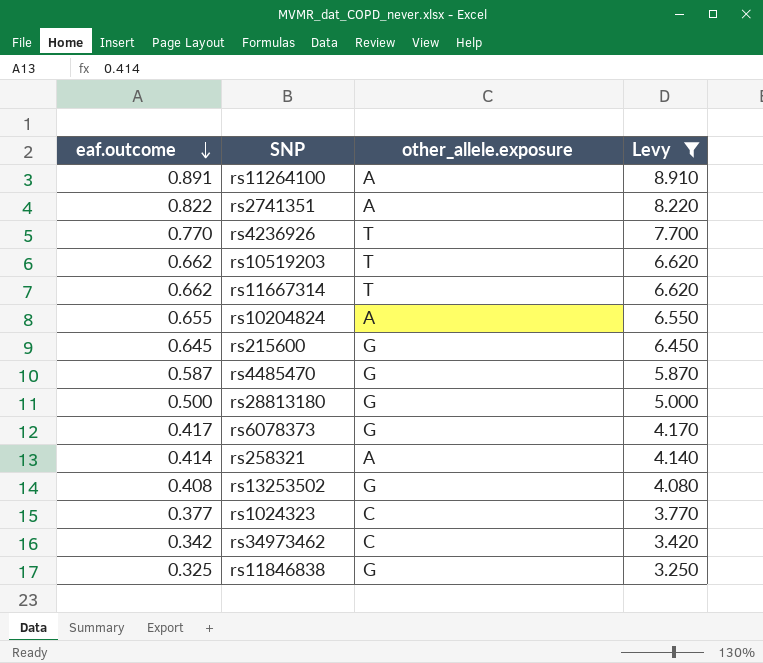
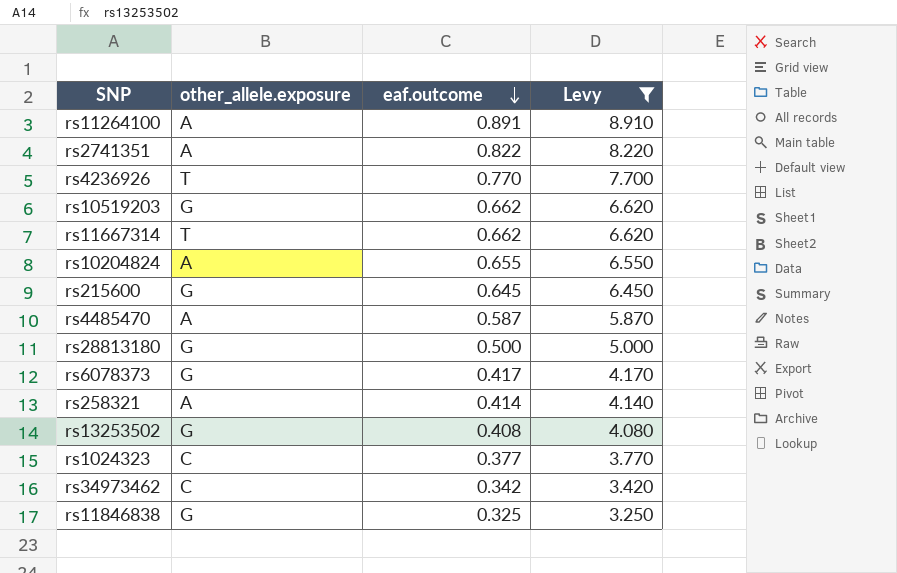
column eaf.outcome | position: 1 -> 3
rs10519203 | other_allele.exposure: T -> G
rs4485470 | other_allele.exposure: G -> A

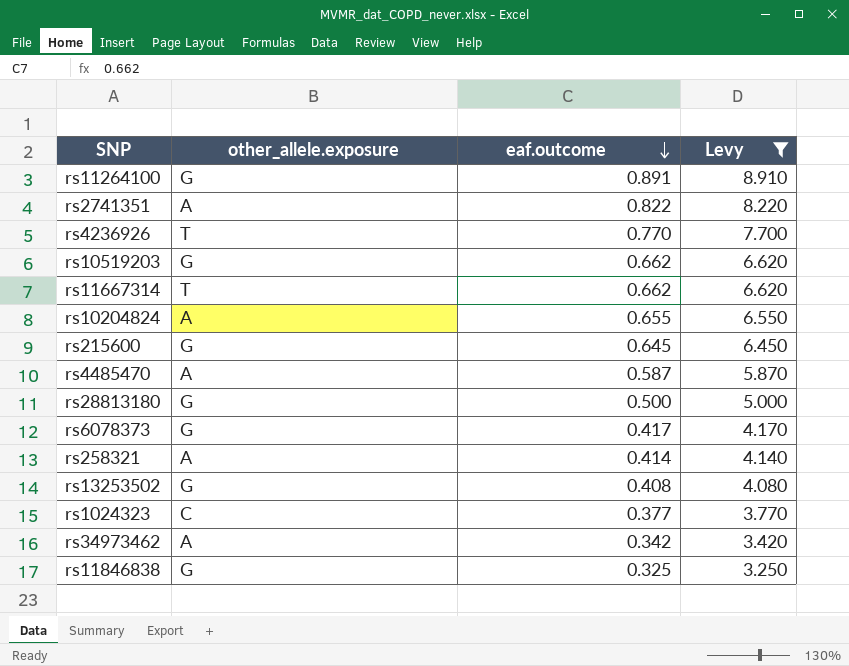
rs11264100 | other_allele.exposure: A -> G
rs34973462 | other_allele.exposure: C -> A

